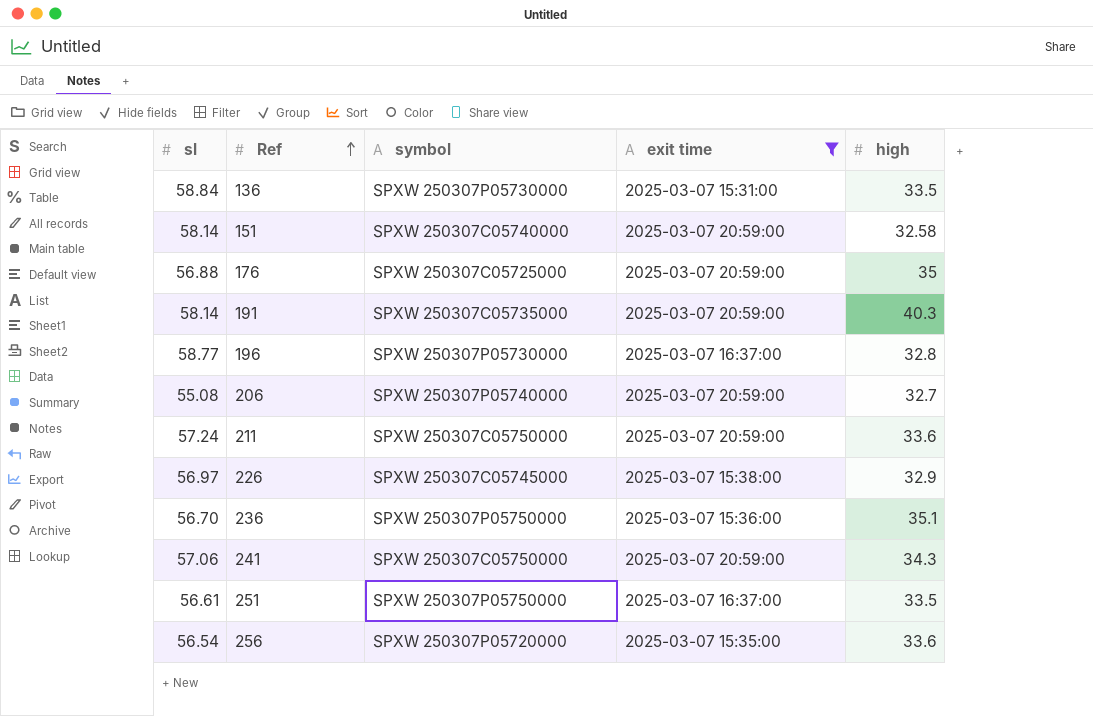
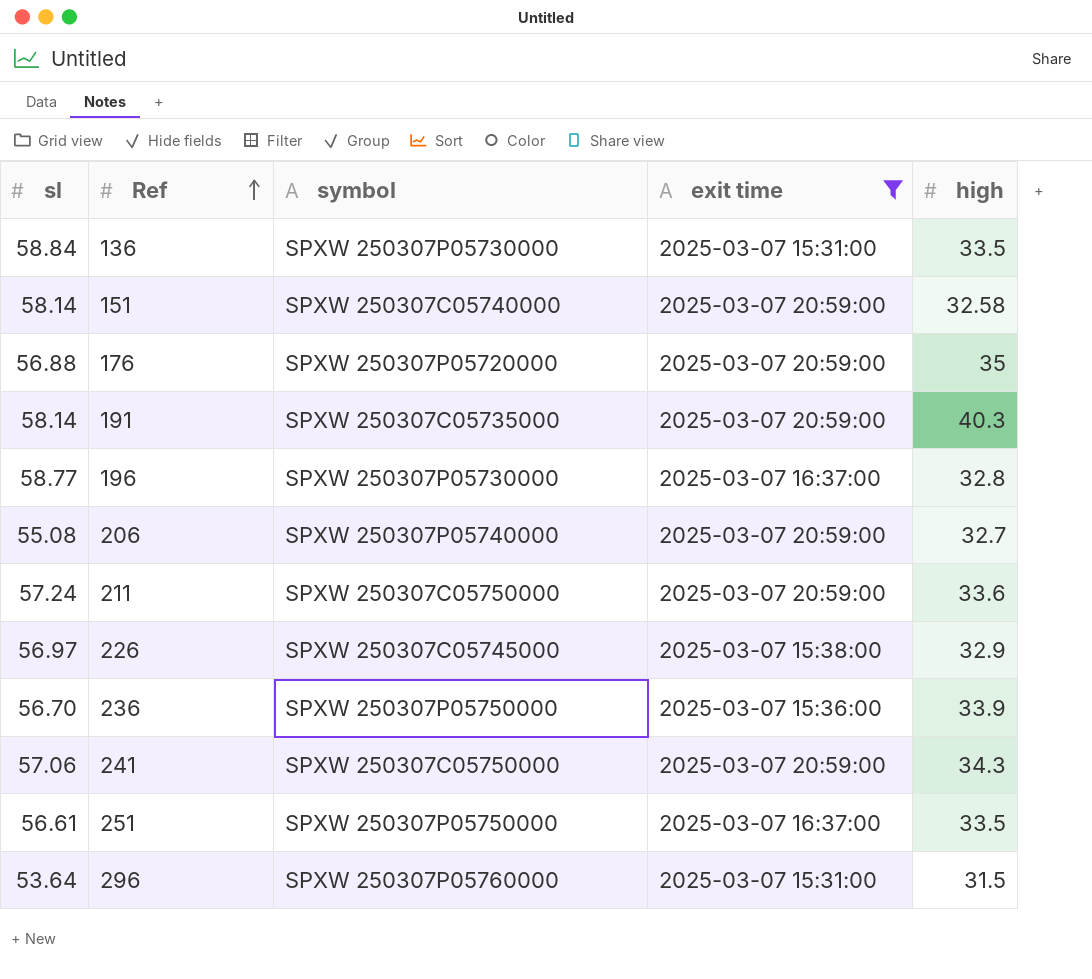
row 256: 56.54 | SPXW 250307P05720000 | 2025-03-07 15:35:00 | 33.6 -> none
176 | symbol: SPXW 250307C05725000 -> SPXW 250307P05720000
236 | high: 35.1 -> 33.9
row 296: none -> 53.64 | SPXW 250307P05760000 | 2025-03-07 15:31:00 | 31.5

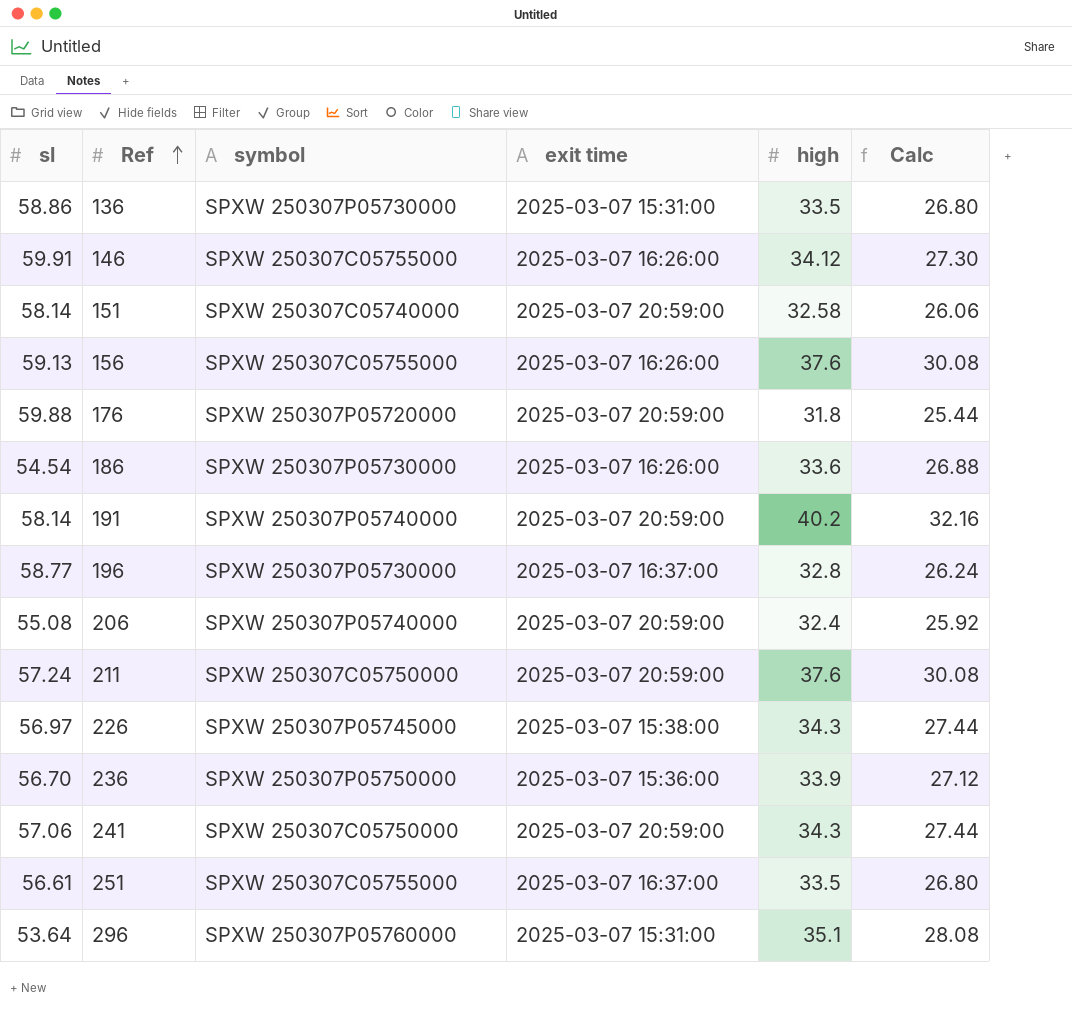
filter: exit time != 2025-03-07 16:26:00 -> none
column Calc | formula: none -> [high] * 0.8
136 | sl: 58.84 -> 58.86
176 | sl: 56.88 -> 59.88
176 | high: 35 -> 31.8
191 | symbol: SPXW 250307C05735000 -> SPXW 250307P05740000
191 | high: 40.3 -> 40.2
206 | high: 32.7 -> 32.4
211 | high: 33.6 -> 37.6
226 | symbol: SPXW 250307C05745000 -> SPXW 250307P05745000
226 | high: 32.9 -> 34.3
251 | symbol: SPXW 250307P05750000 -> SPXW 250307C05755000
296 | high: 31.5 -> 35.1

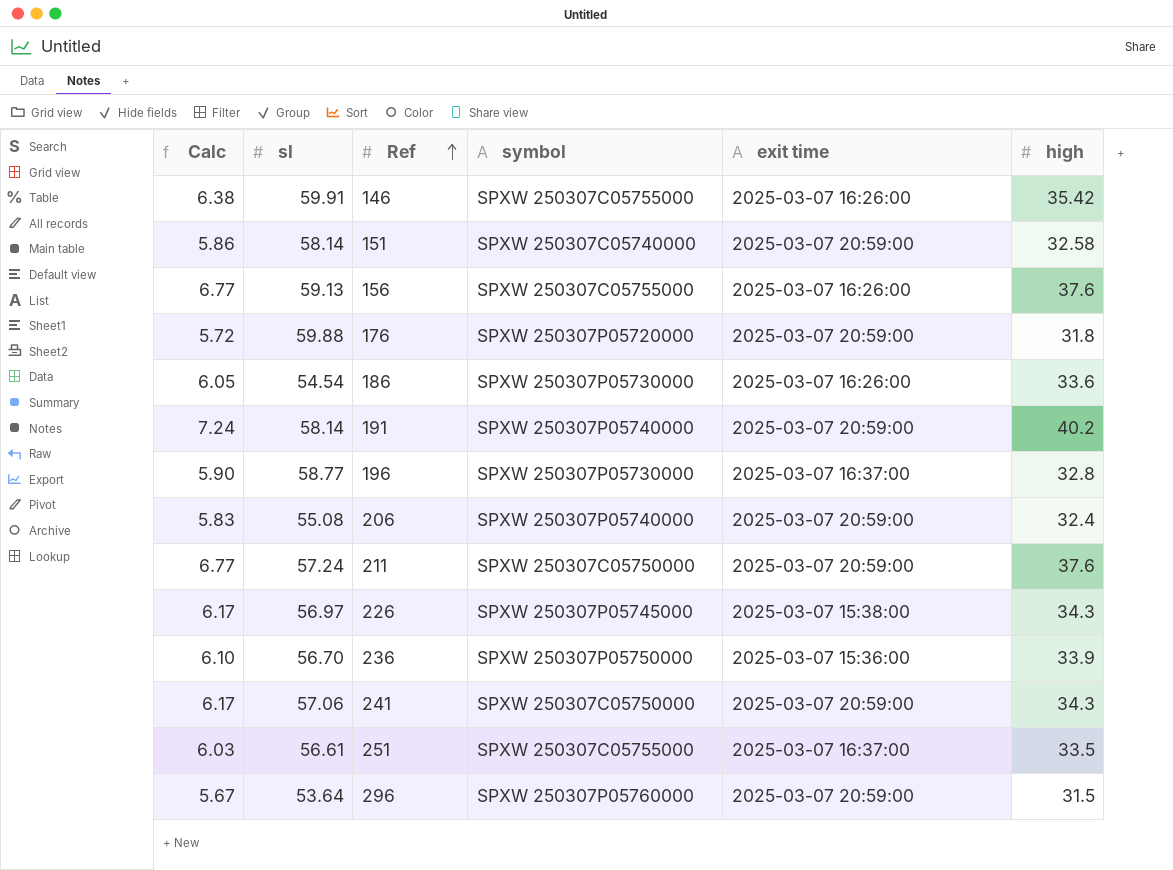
column Calc | formula: [high] * 0.8 -> [high] * 0.18
column Calc | position: 6 -> 1
row 136: 58.86 | SPXW 250307P05730000 | 2025-03-07 15:31:00 | 33.5 | 26.80 -> none
146 | high: 34.12 -> 35.42
296 | exit time: 2025-03-07 15:31:00 -> 2025-03-07 20:59:00
296 | high: 35.1 -> 31.5

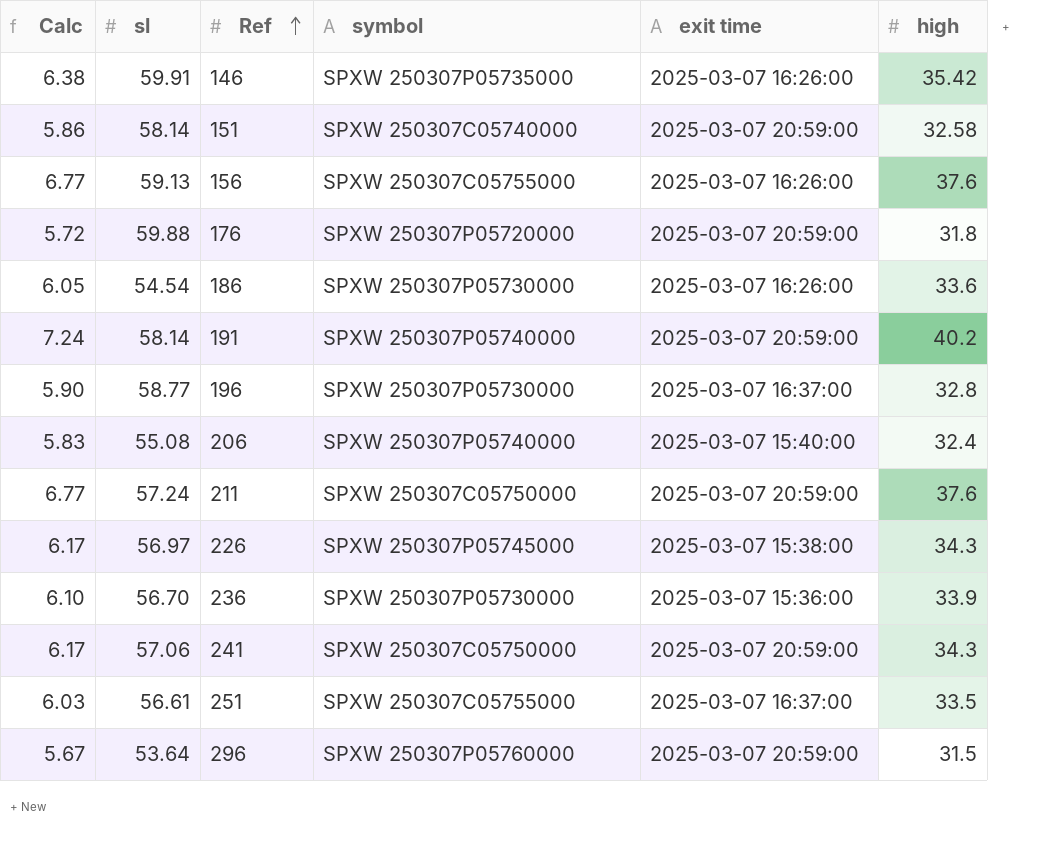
146 | symbol: SPXW 250307C05755000 -> SPXW 250307P05735000
206 | exit time: 2025-03-07 20:59:00 -> 2025-03-07 15:40:00
236 | symbol: SPXW 250307P05750000 -> SPXW 250307P05730000

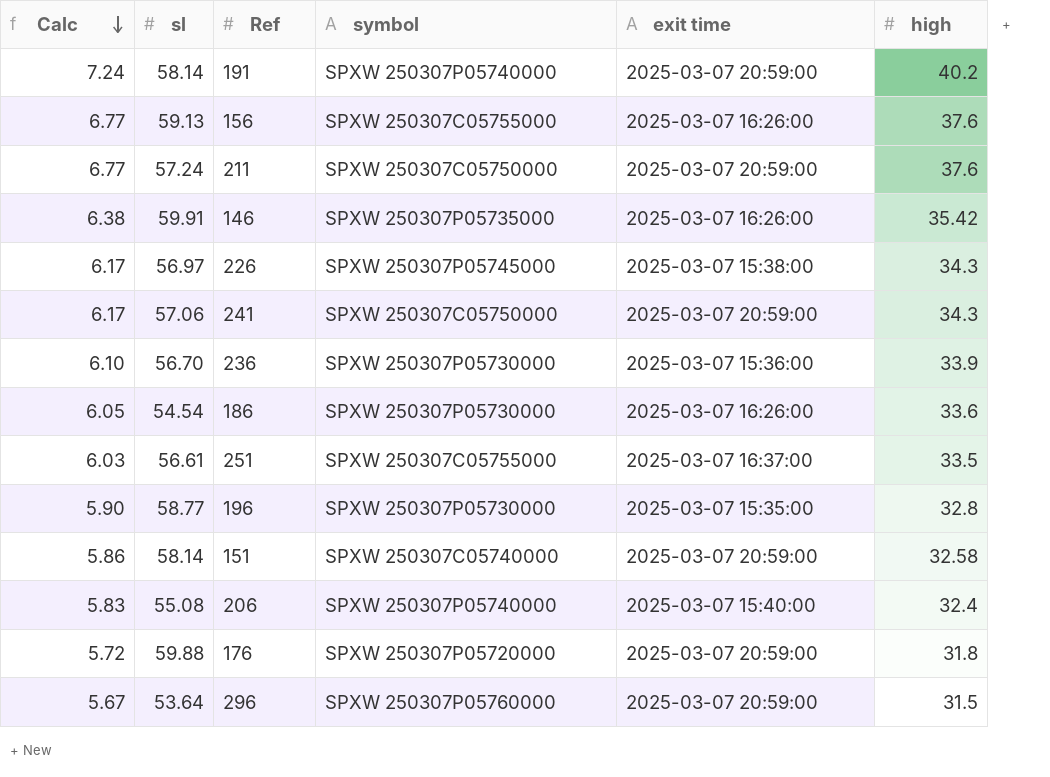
row order: Ref ascending -> Calc descending
196 | exit time: 2025-03-07 16:37:00 -> 2025-03-07 15:35:00

